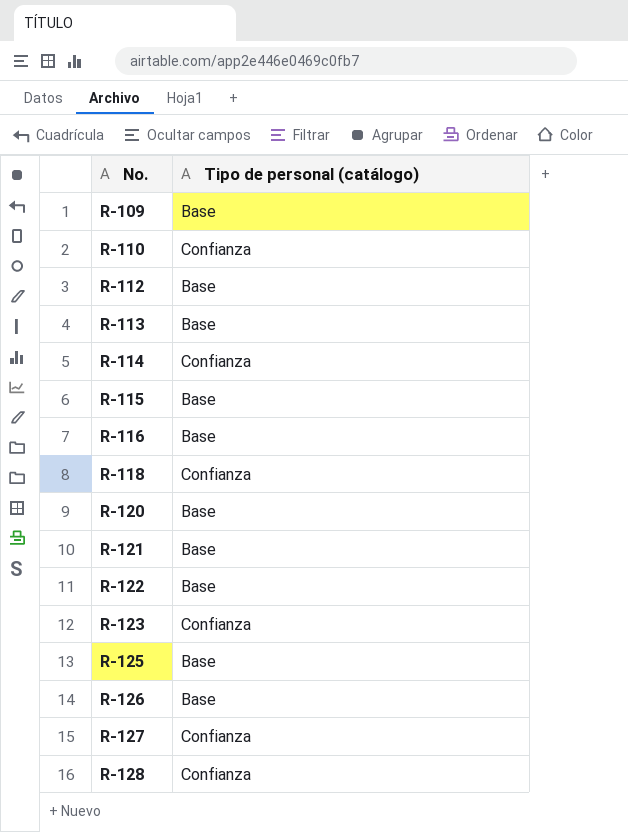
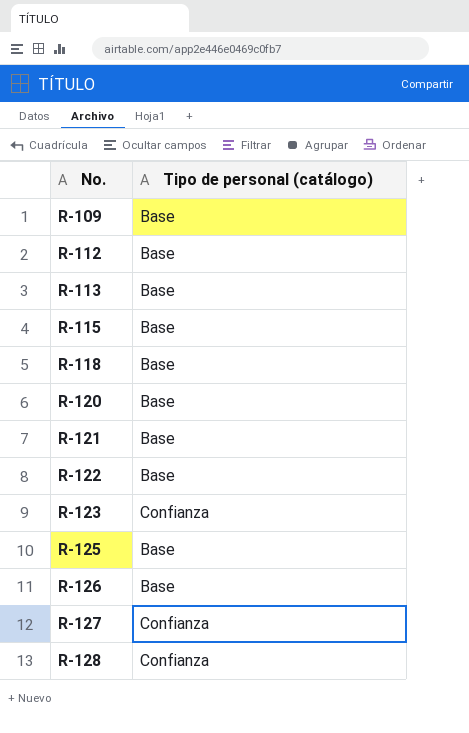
row R-110: Confianza -> none
row R-114: Confianza -> none
row R-116: Base -> none
R-118 | Tipo de personal (catálogo): Confianza -> Base

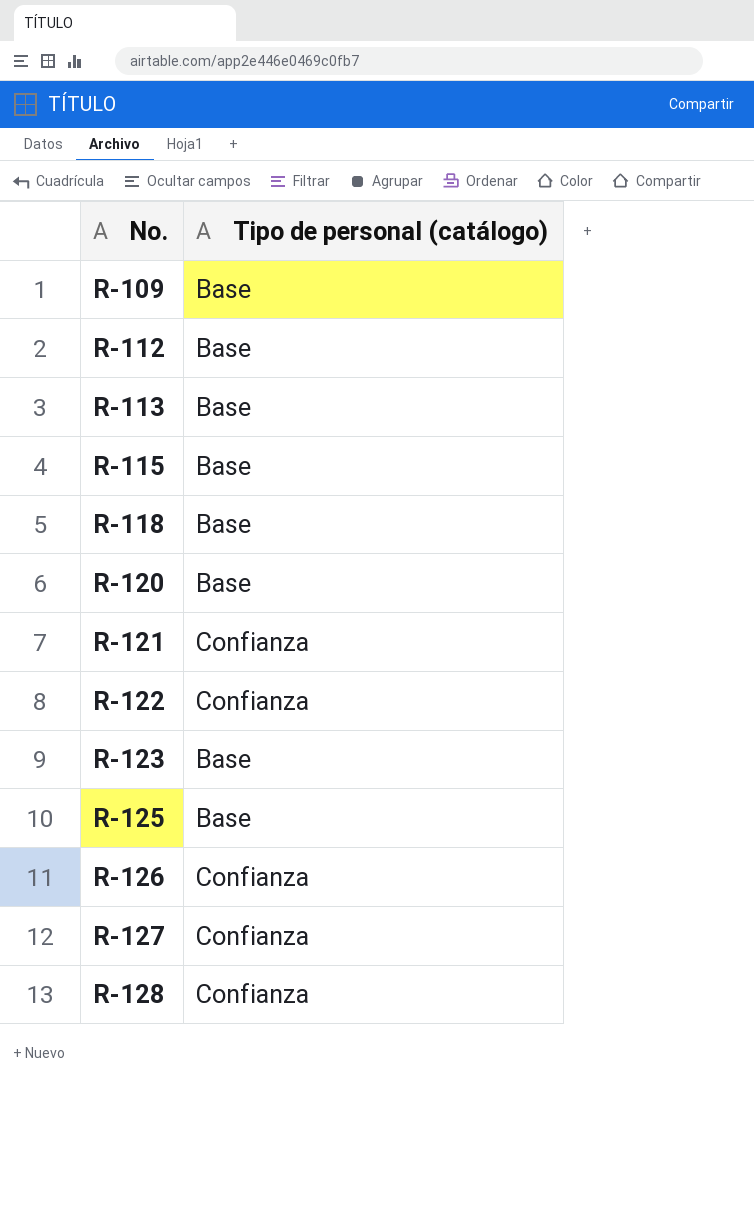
R-121 | Tipo de personal (catálogo): Base -> Confianza
R-122 | Tipo de personal (catálogo): Base -> Confianza
R-123 | Tipo de personal (catálogo): Confianza -> Base
R-126 | Tipo de personal (catálogo): Base -> Confianza

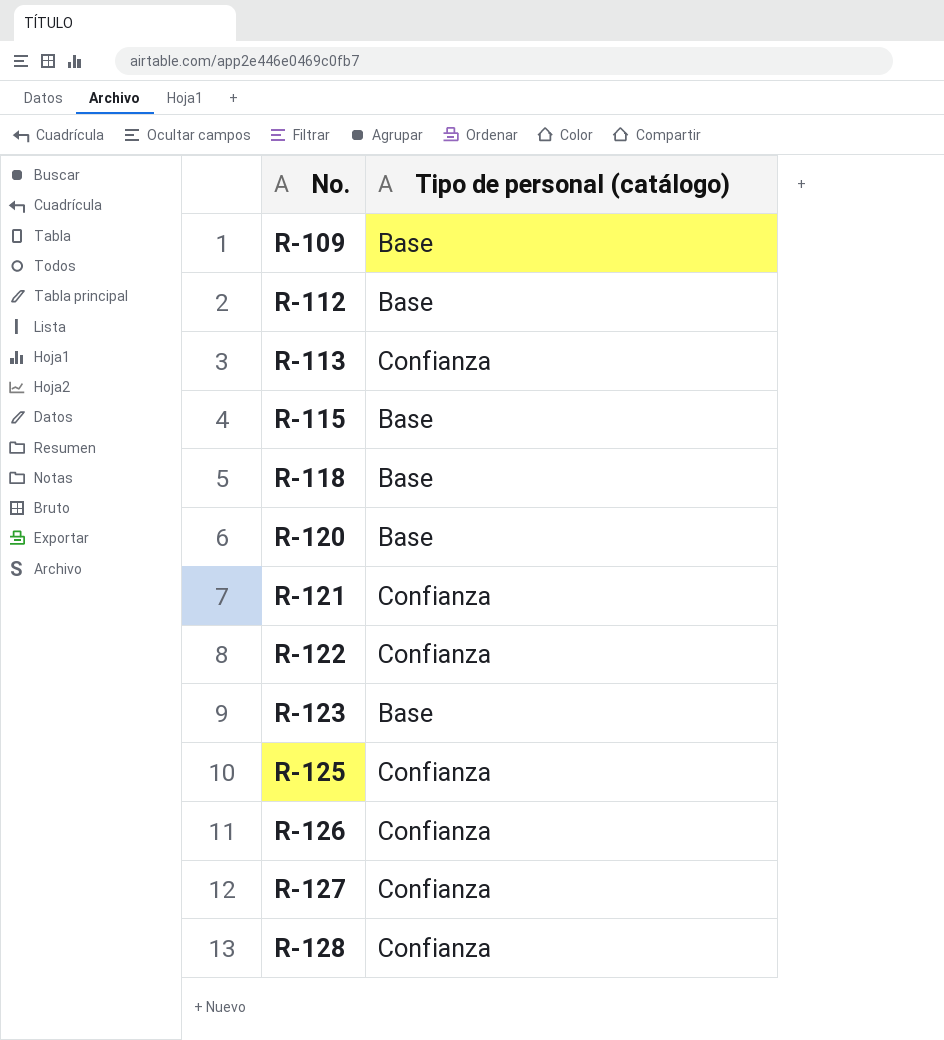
R-113 | Tipo de personal (catálogo): Base -> Confianza
R-125 | Tipo de personal (catálogo): Base -> Confianza

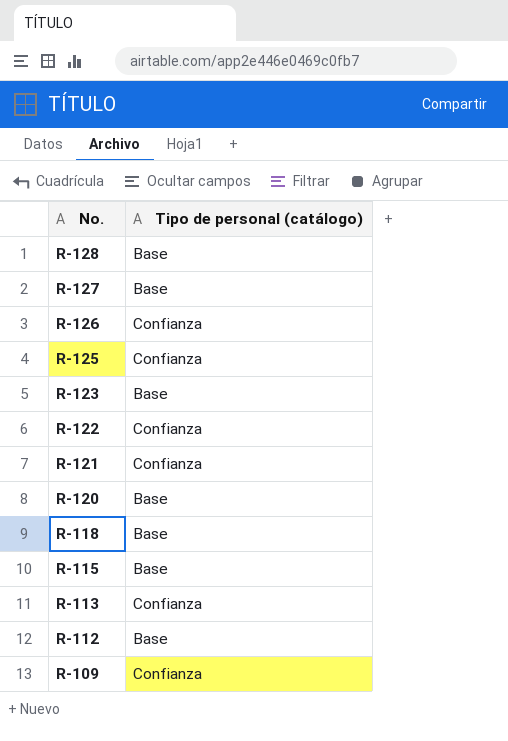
row order: No. ascending -> No. descending
R-128 | Tipo de personal (catálogo): Confianza -> Base
R-127 | Tipo de personal (catálogo): Confianza -> Base
R-109 | Tipo de personal (catálogo): Base -> Confianza

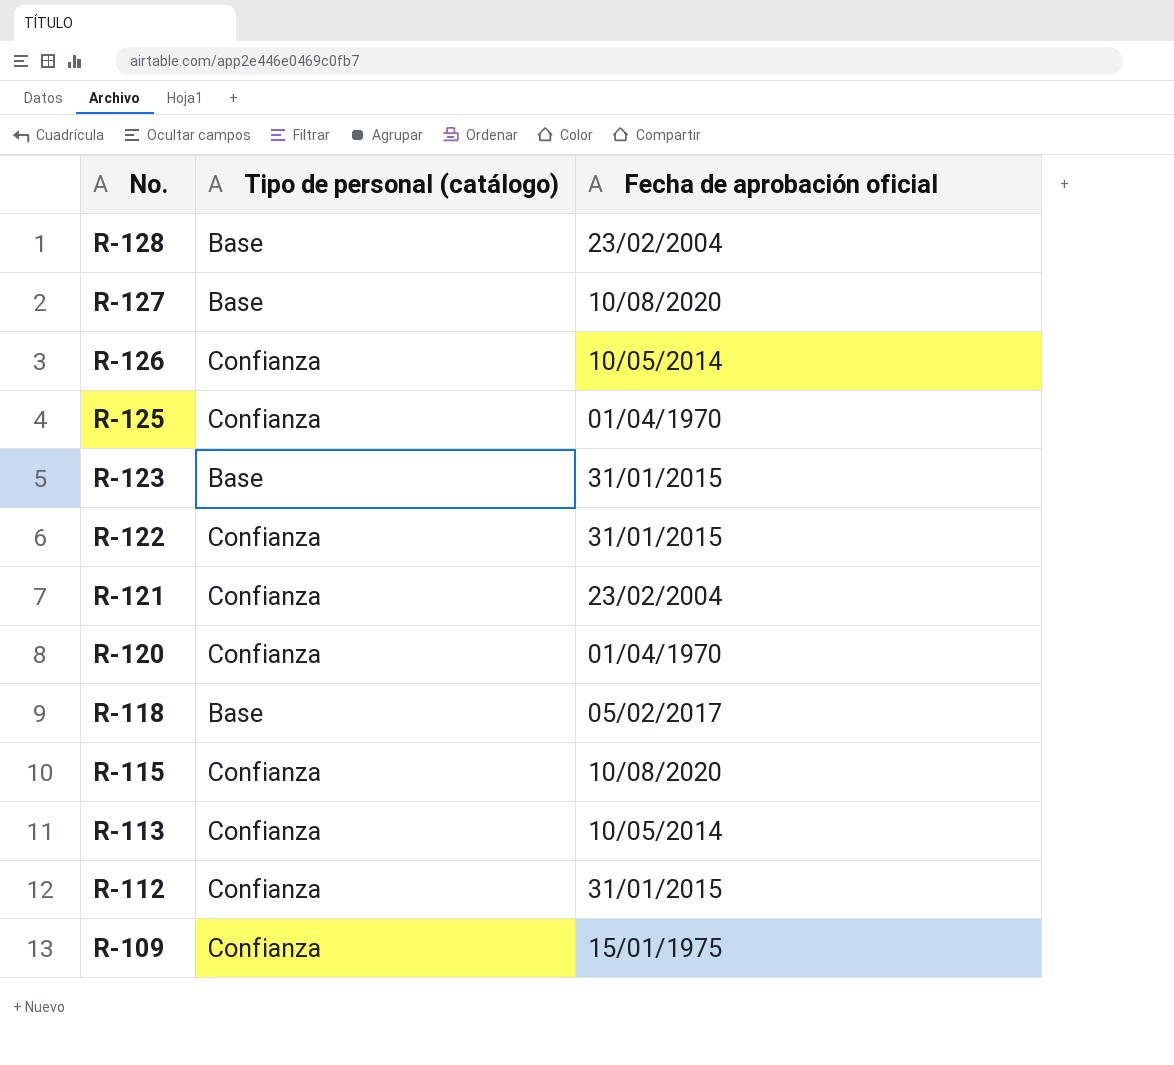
column Fecha de aprobación oficial | position: none -> 3
R-120 | Tipo de personal (catálogo): Base -> Confianza
R-115 | Tipo de personal (catálogo): Base -> Confianza
R-112 | Tipo de personal (catálogo): Base -> Confianza

